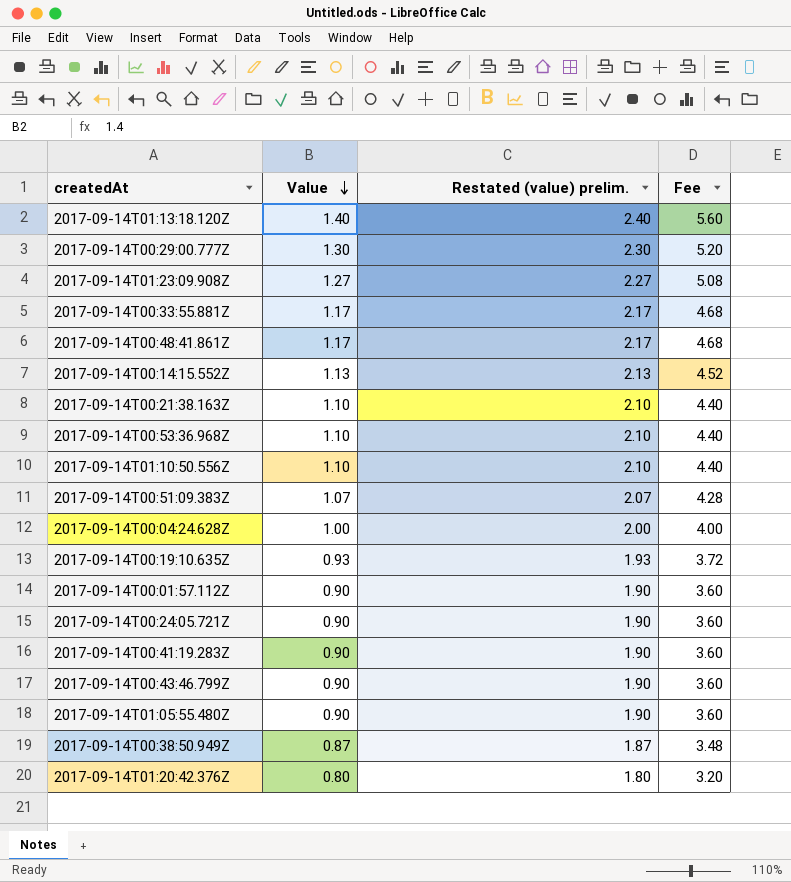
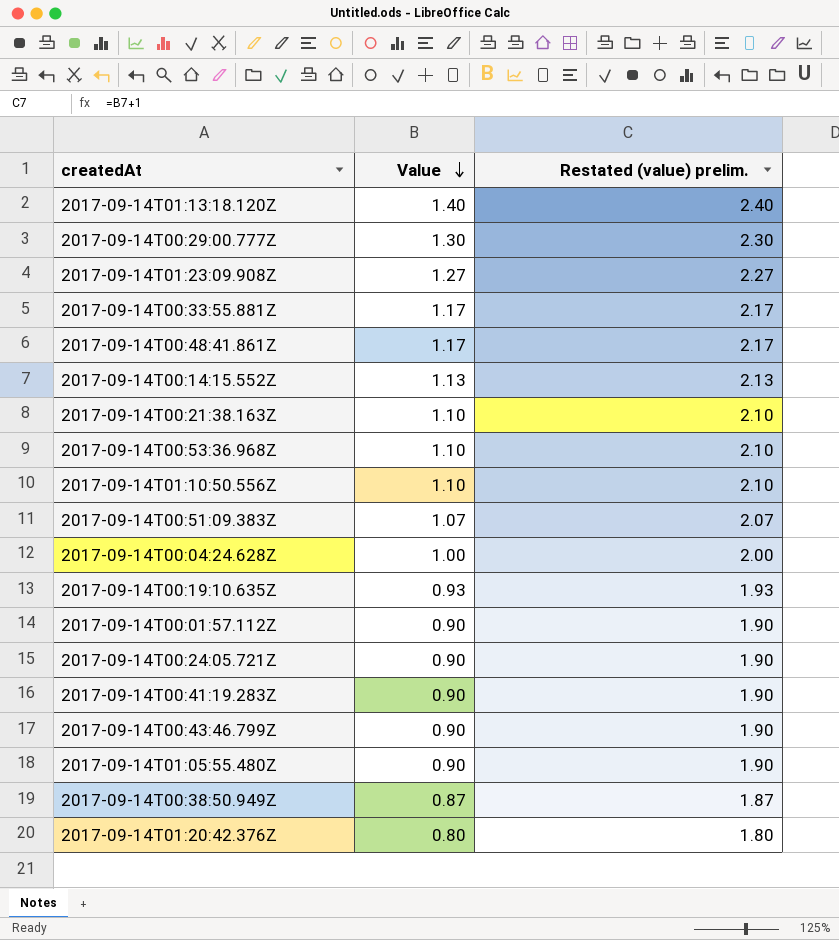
column Fee | formula: [Value] * 4 -> none

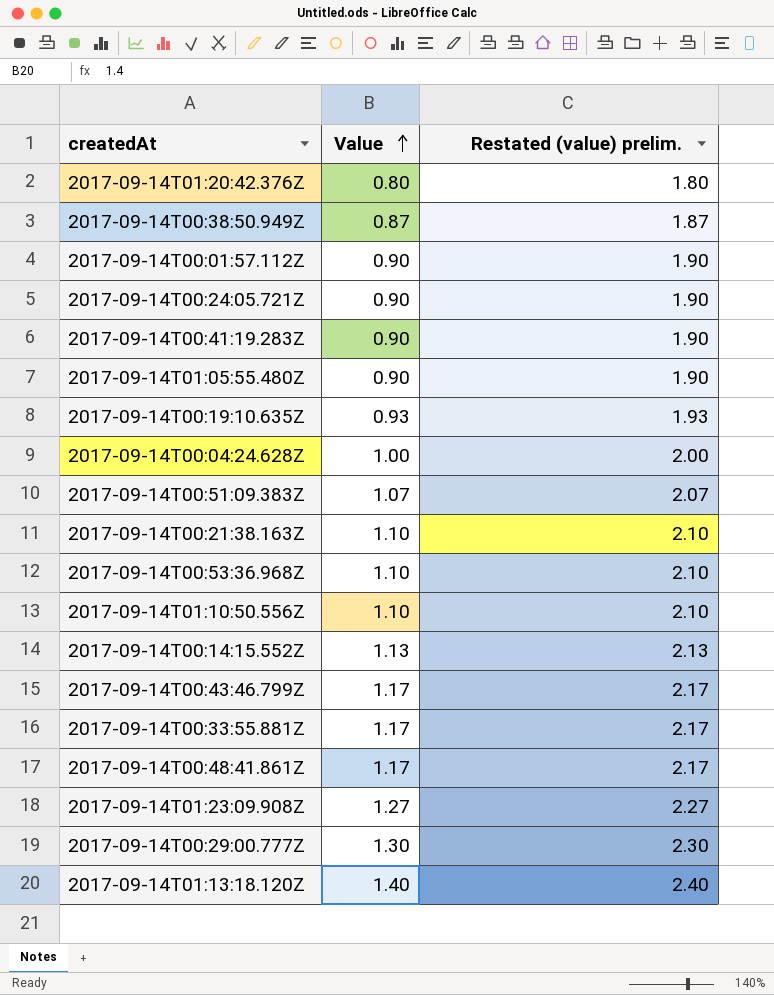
row order: Value descending -> Value ascending
2017-09-14T00:43:46.799Z | Value: 0.90 -> 1.17
2017-09-14T00:43:46.799Z | Restated (value) prelim.: 1.90 -> 2.17

